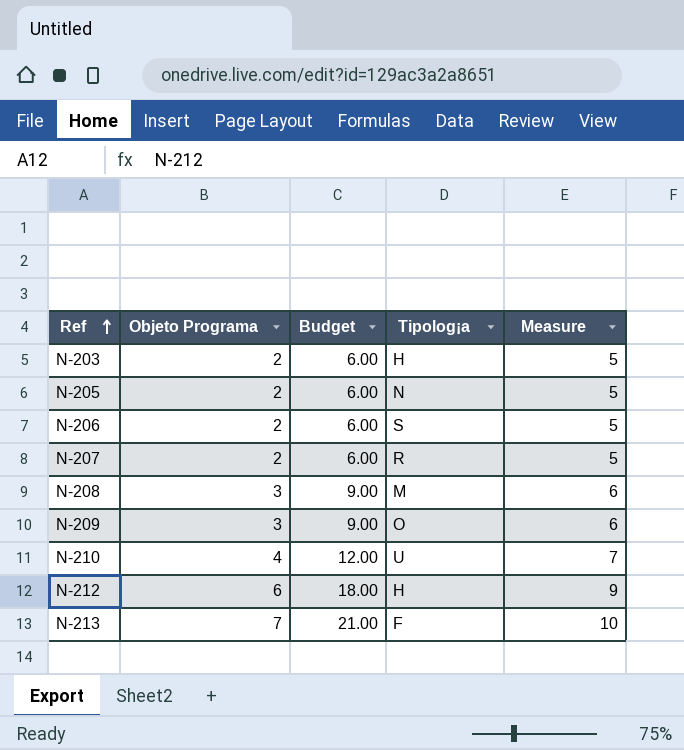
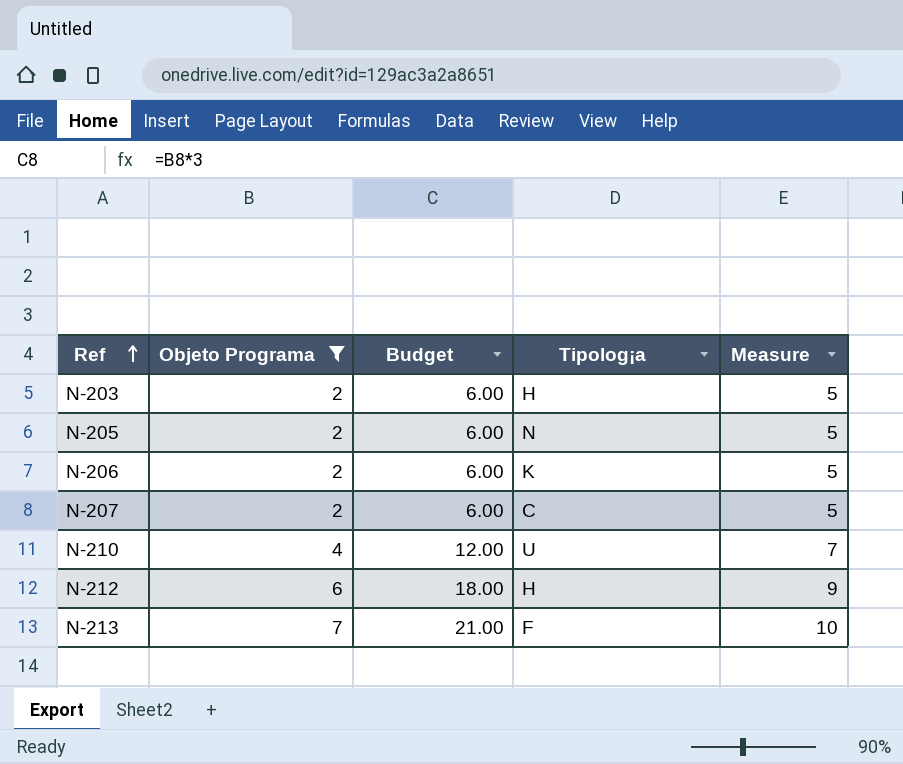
filter: none -> Objeto Programa != 3
N-206 | Tipolog¡a: S -> K
N-207 | Tipolog¡a: R -> C

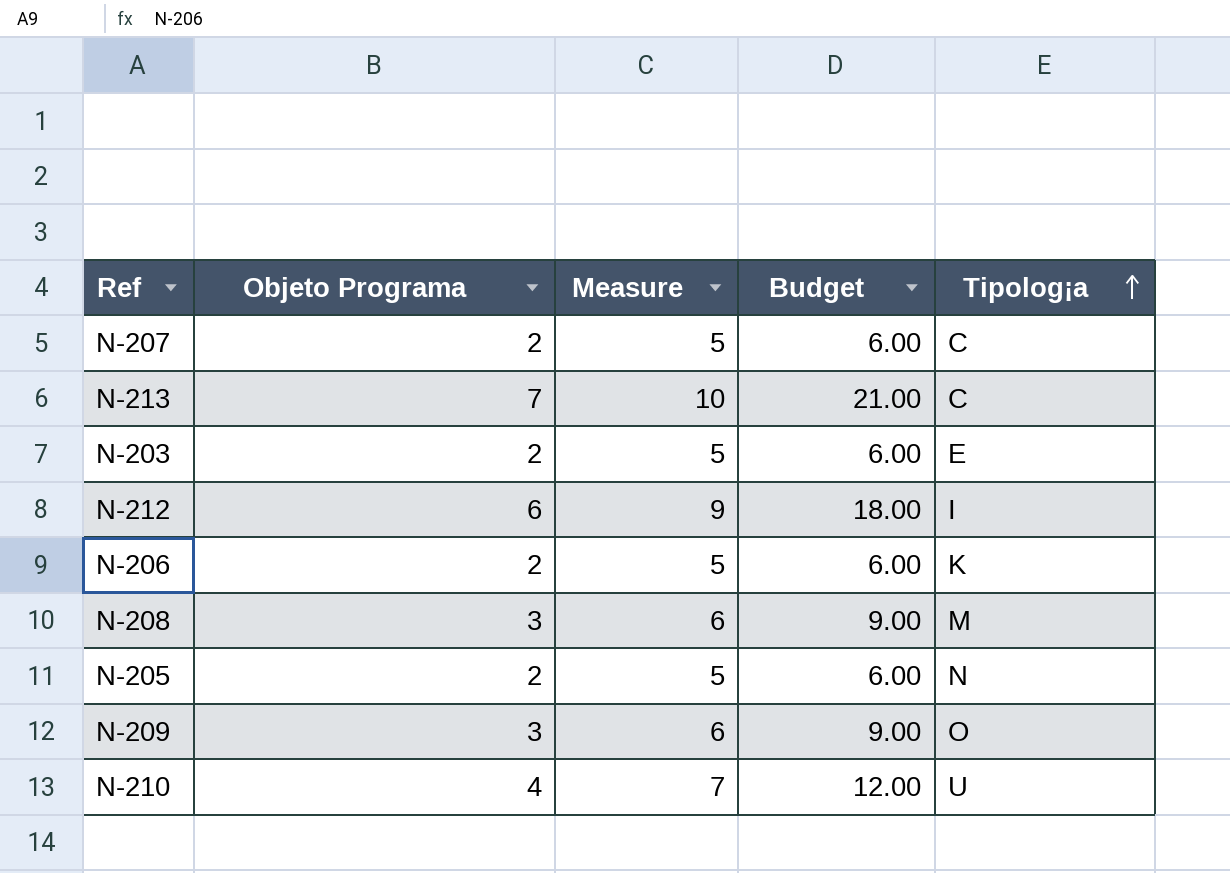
filter: Objeto Programa != 3 -> none
row order: Ref ascending -> Tipolog¡a ascending
column Measure | position: 5 -> 3
N-213 | Tipolog¡a: F -> C
N-203 | Tipolog¡a: H -> E
N-212 | Tipolog¡a: H -> I

